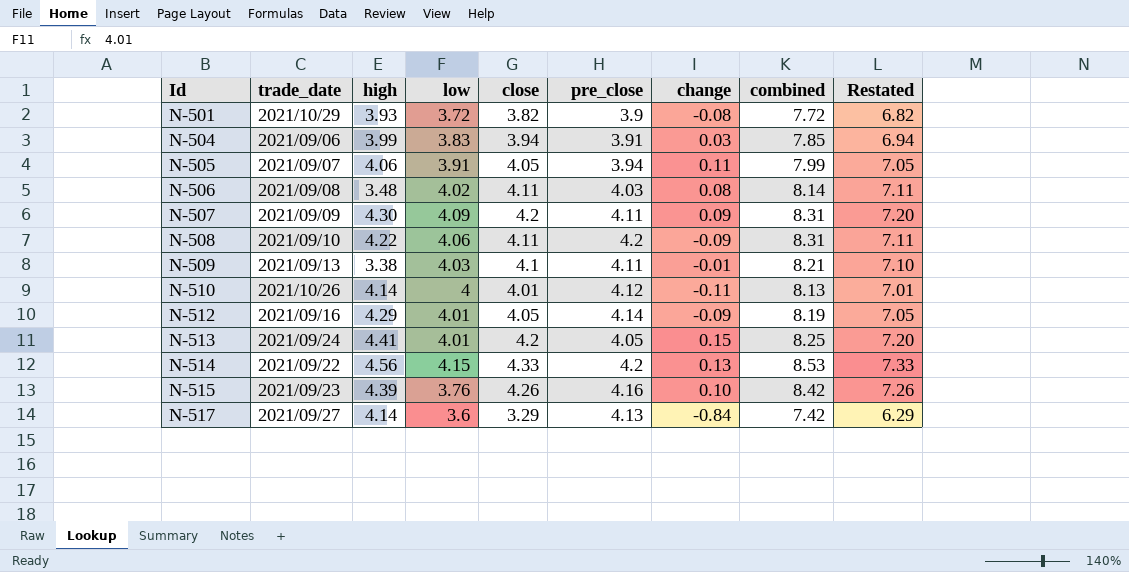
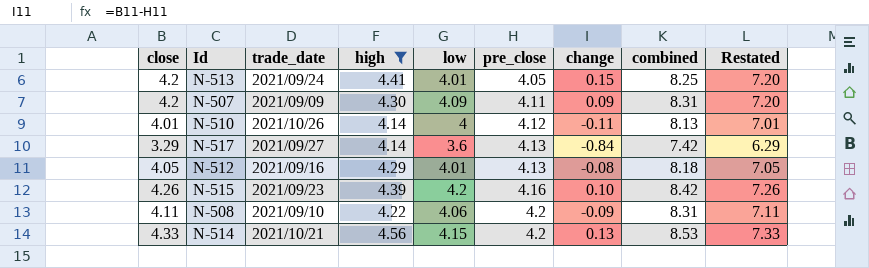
filter: none -> high >= 4.14
row order: Id ascending -> pre_close ascending
column close | position: 5 -> 1
N-512 | pre_close: 4.14 -> 4.13
N-512 | change: -0.09 -> -0.08
N-512 | combined: 8.19 -> 8.18
N-515 | low: 3.76 -> 4.2
N-514 | trade_date: 2021/09/22 -> 2021/10/21

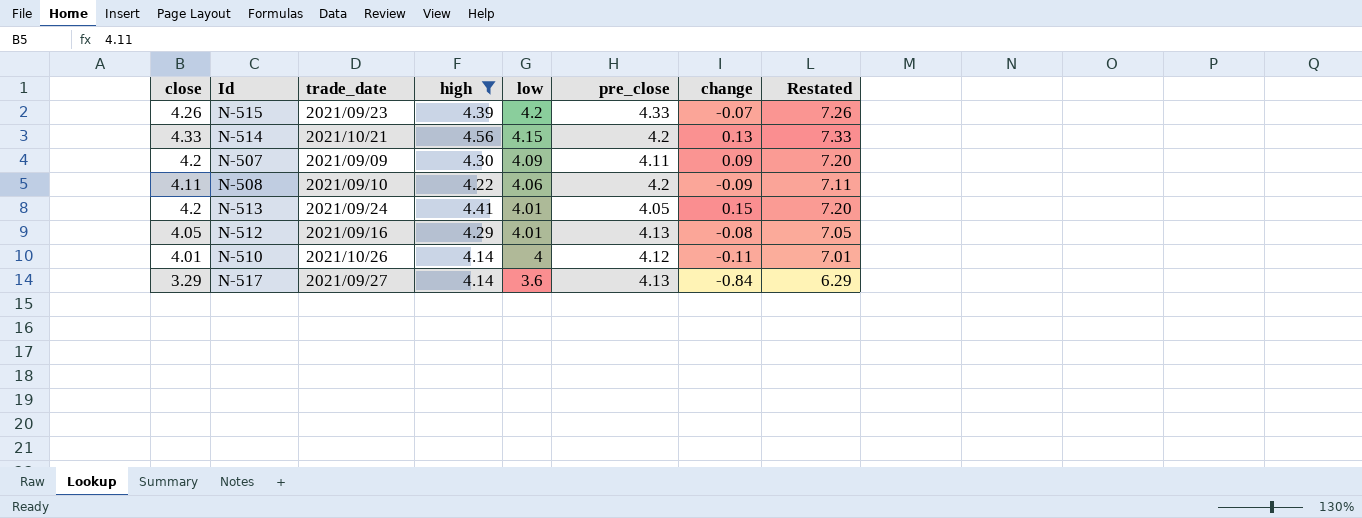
row order: pre_close ascending -> low descending
column combined | formula: [close] + [pre_close] -> none
N-515 | pre_close: 4.16 -> 4.33
N-515 | change: 0.10 -> -0.07

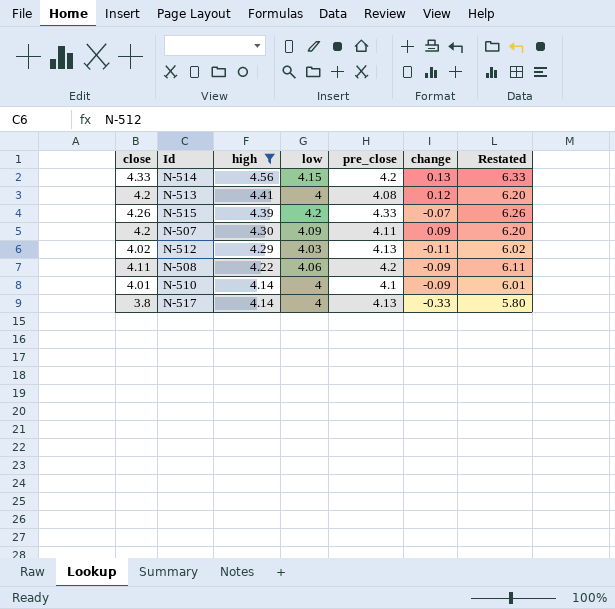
row order: low descending -> high descending
column trade_date | position: 3 -> none
column Restated | formula: [close] + 3 -> [close] + 2
N-513 | low: 4.01 -> 4
N-513 | pre_close: 4.05 -> 4.08
N-513 | change: 0.15 -> 0.12
N-512 | close: 4.05 -> 4.02
N-512 | low: 4.01 -> 4.03
N-512 | change: -0.08 -> -0.11
N-510 | pre_close: 4.12 -> 4.1
N-510 | change: -0.11 -> -0.09
N-517 | close: 3.29 -> 3.8
N-517 | low: 3.6 -> 4
N-517 | change: -0.84 -> -0.33

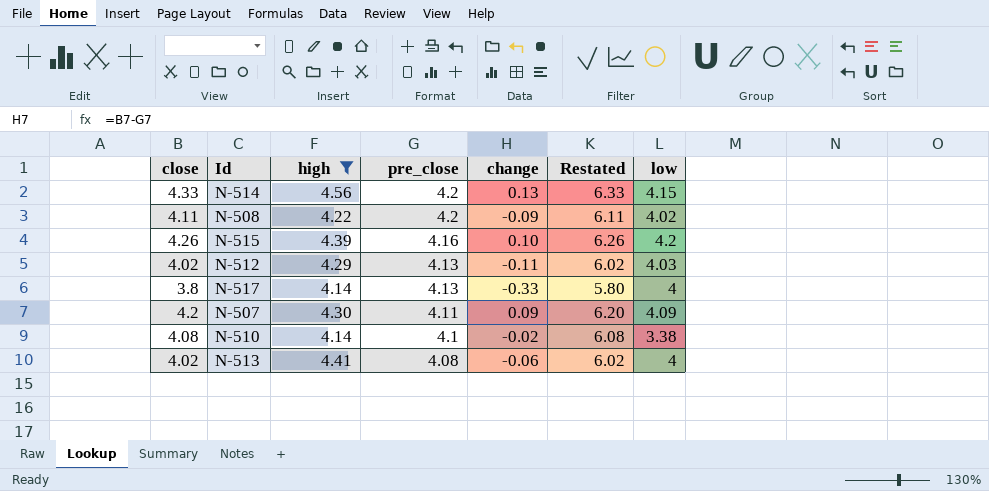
row order: high descending -> pre_close descending
column low | position: 4 -> 7
N-508 | low: 4.06 -> 4.02
N-515 | pre_close: 4.33 -> 4.16
N-515 | change: -0.07 -> 0.10
N-510 | close: 4.01 -> 4.08
N-510 | change: -0.09 -> -0.02
N-510 | Restated: 6.01 -> 6.08
N-510 | low: 4 -> 3.38
N-513 | close: 4.2 -> 4.02
N-513 | change: 0.12 -> -0.06
N-513 | Restated: 6.20 -> 6.02

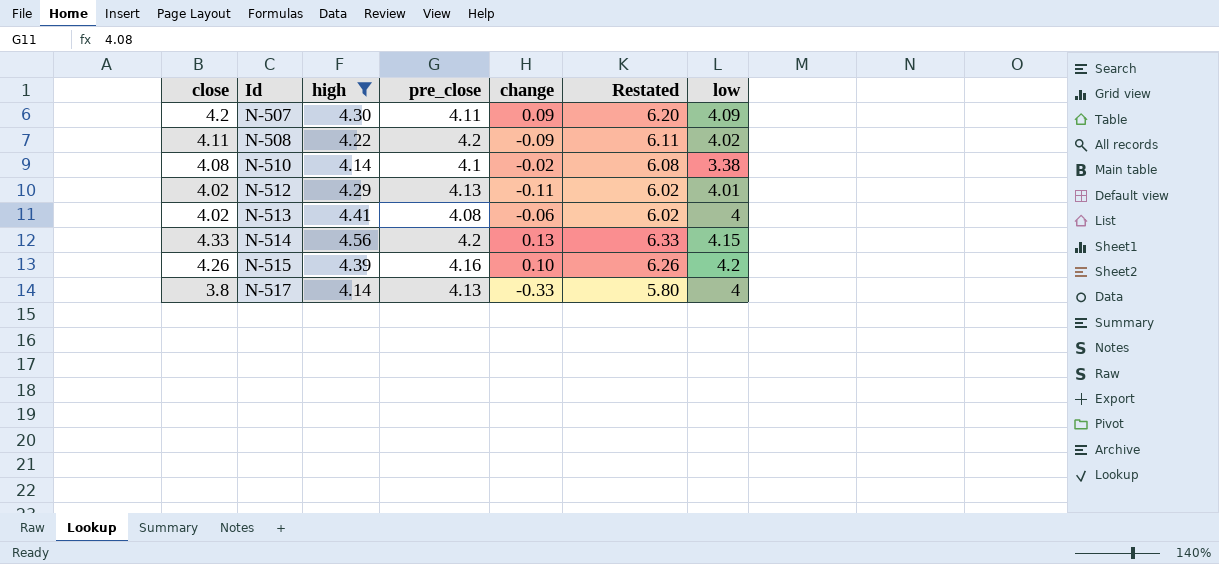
row order: pre_close descending -> Id ascending
N-512 | low: 4.03 -> 4.01

